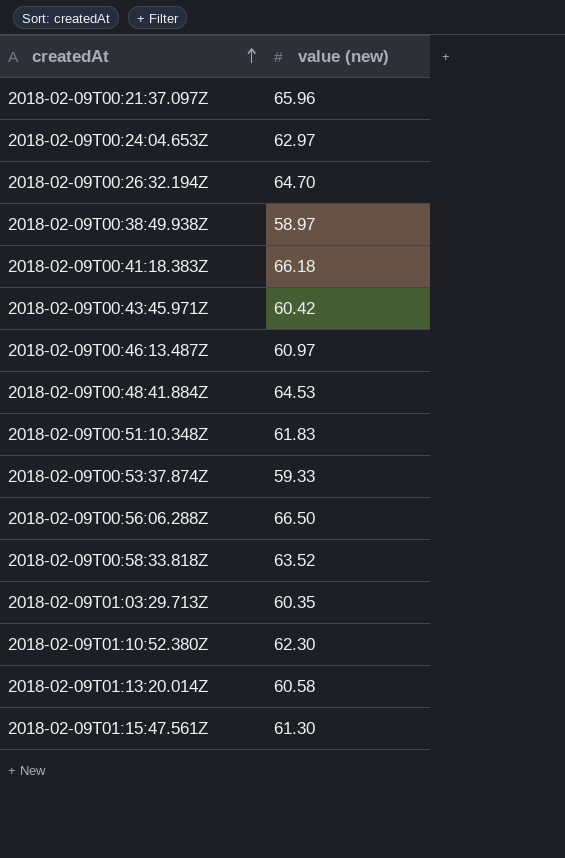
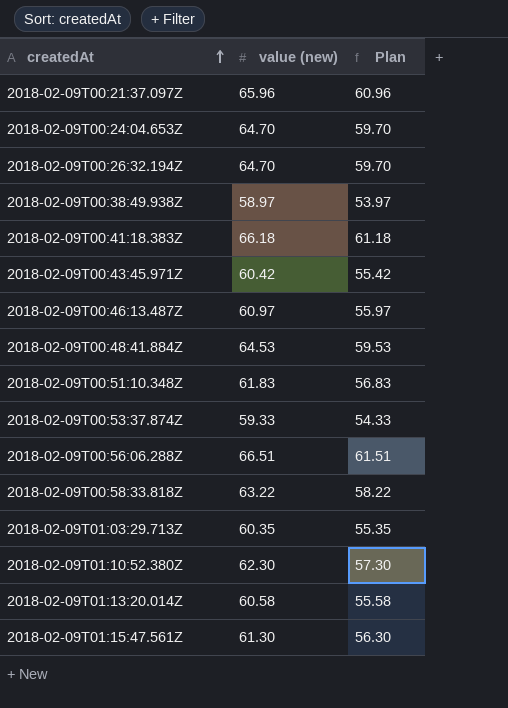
column Plan | formula: none -> [value (new)] - 5
2018-02-09T00:24:04.653Z | value (new): 62.97 -> 64.70
2018-02-09T00:56:06.288Z | value (new): 66.50 -> 66.51
2018-02-09T00:58:33.818Z | value (new): 63.52 -> 63.22

